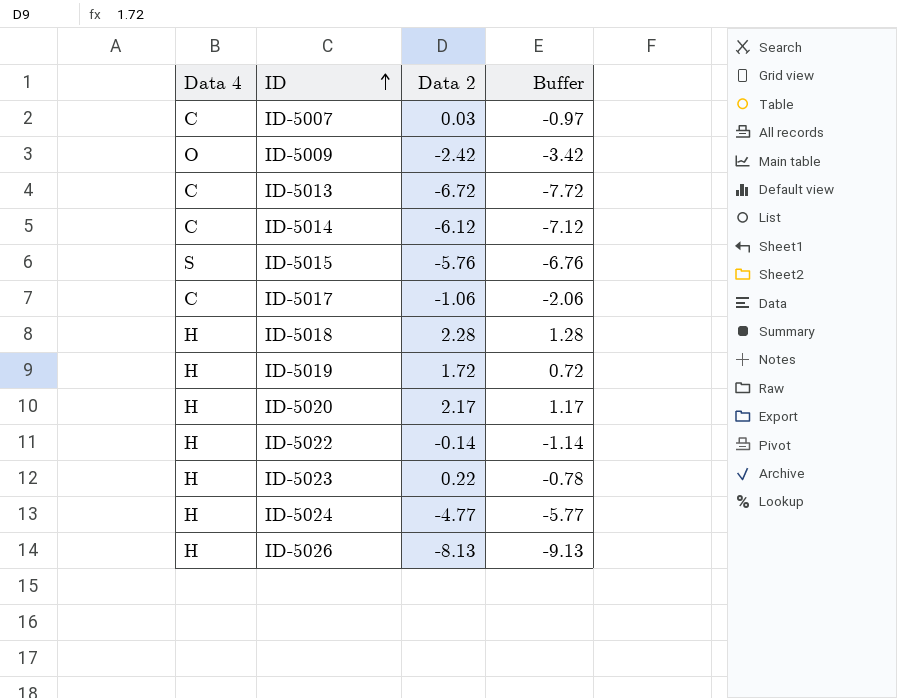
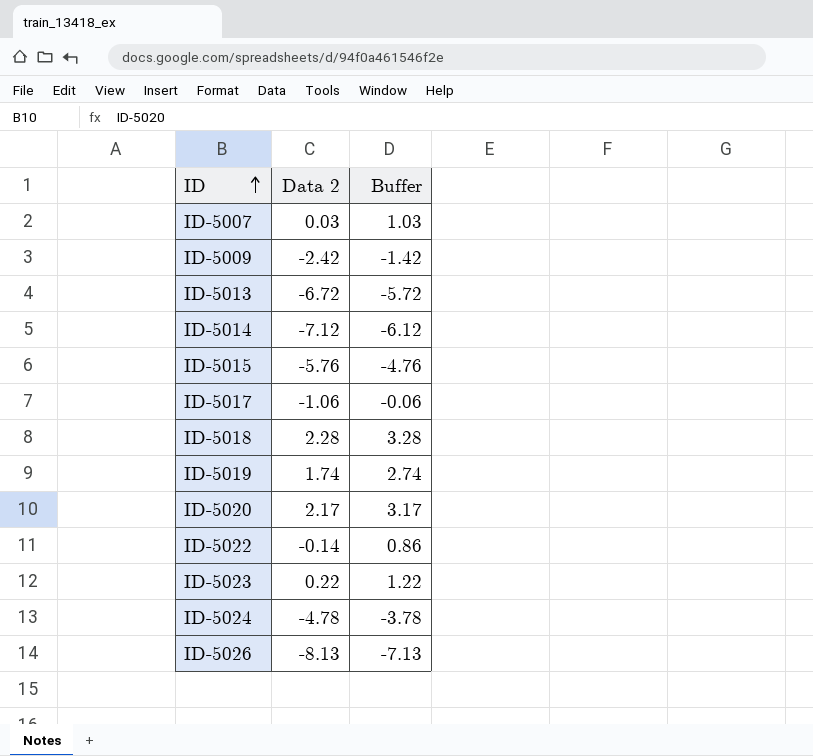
column Data 4 | position: 1 -> none
column Buffer | formula: [Data 2] - 1 -> [Data 2] + 1
ID-5014 | Data 2: -6.12 -> -7.12
ID-5019 | Data 2: 1.72 -> 1.74
ID-5024 | Data 2: -4.77 -> -4.78

